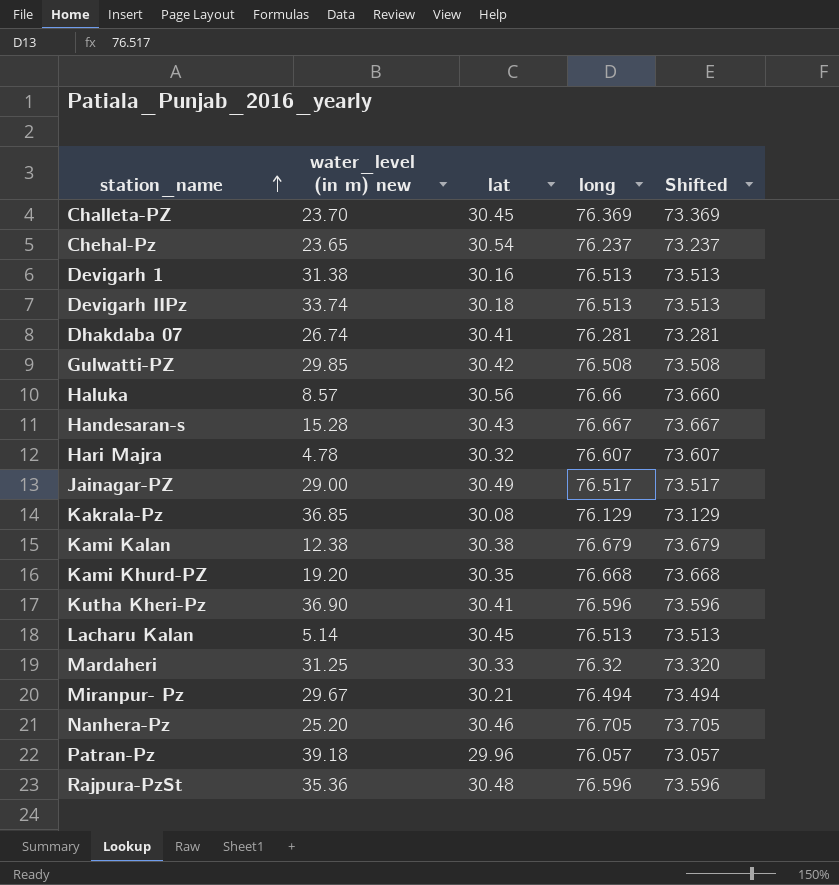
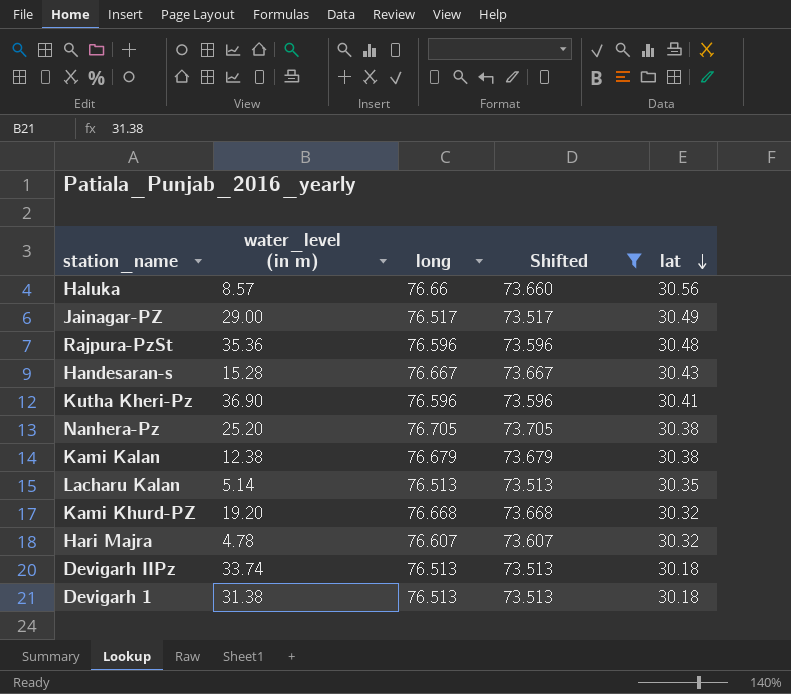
filter: none -> Shifted >= 73.513
row order: station_name ascending -> lat descending
column name: water_level (in m) new -> water_level (in m)
column lat | position: 3 -> 5
Nanhera-Pz | lat: 30.46 -> 30.38
Lacharu Kalan | lat: 30.45 -> 30.35
Kami Khurd-PZ | lat: 30.35 -> 30.32
Devigarh 1 | lat: 30.16 -> 30.18

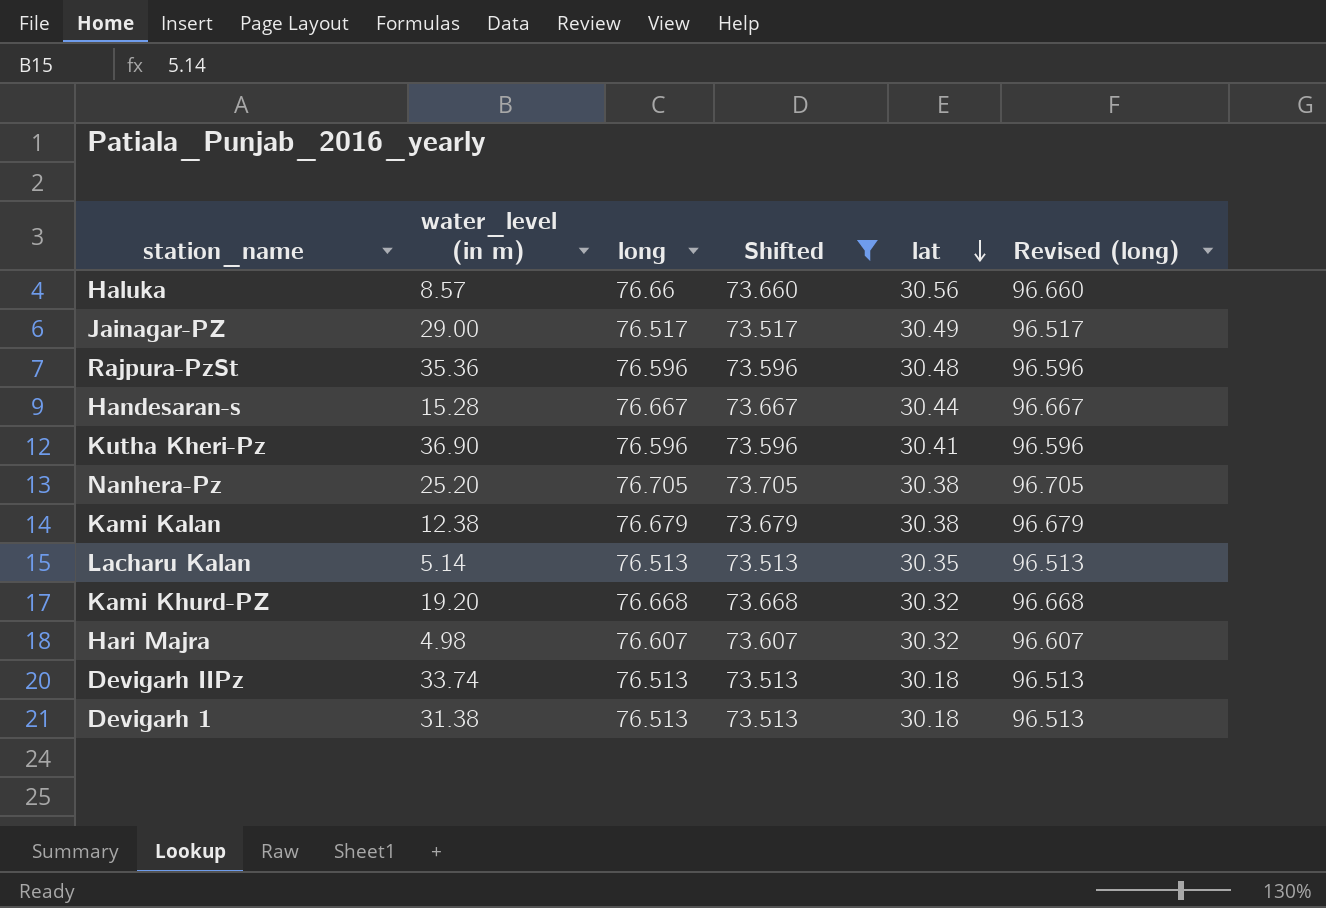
column Revised (long) | formula: none -> [long] + 20
Handesaran-s | lat: 30.43 -> 30.44
Hari Majra | water_level (in m): 4.78 -> 4.98

